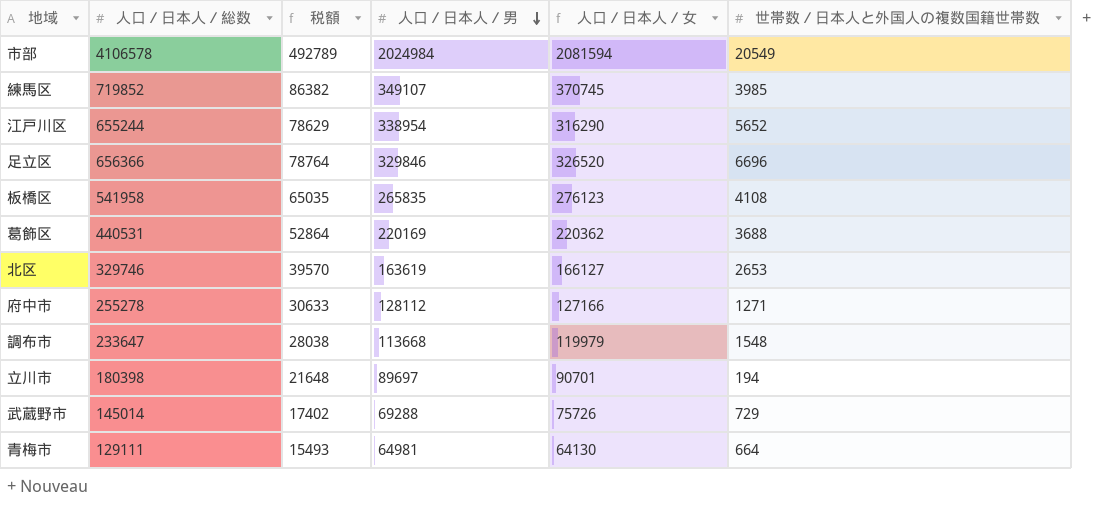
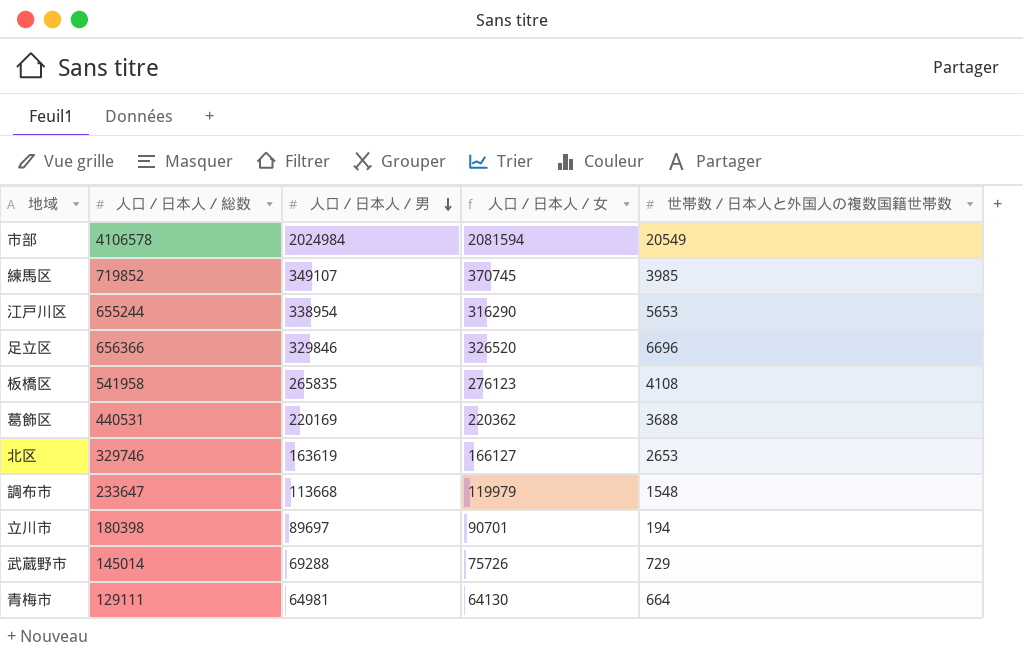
column 税額 | formula: [人口／日本人／総数] * 0.12 -> none
row 府中市: 255278 | 30633 | 128112 | 127166 | 1271 -> none
江戸川区 | 世帯数／日本人と外国人の複数国籍世帯数: 5652 -> 5653

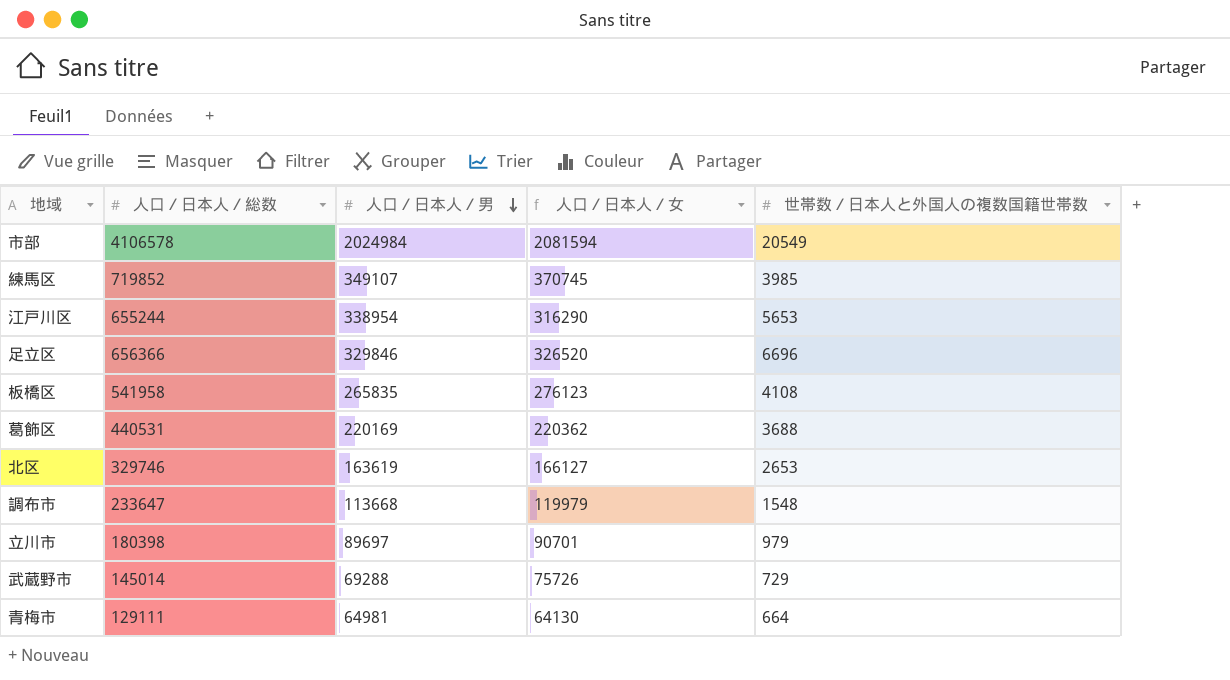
立川市 | 世帯数／日本人と外国人の複数国籍世帯数: 194 -> 979

